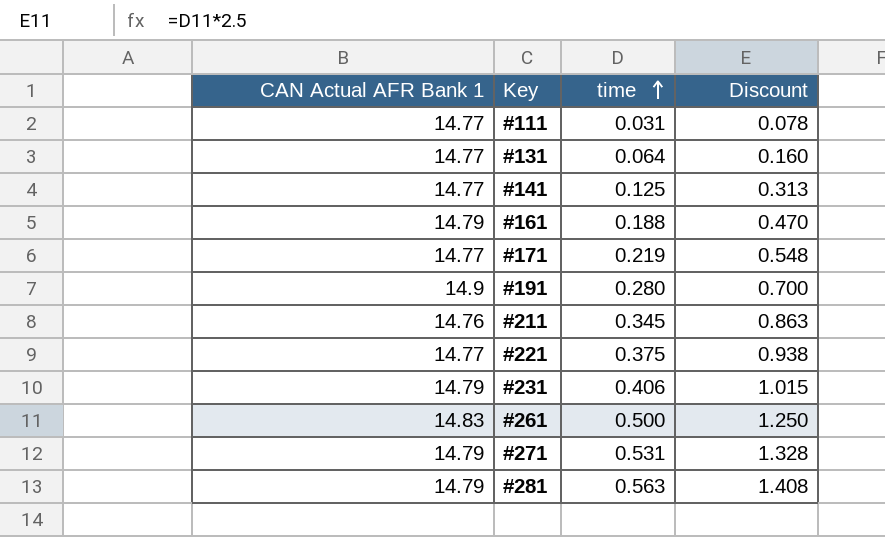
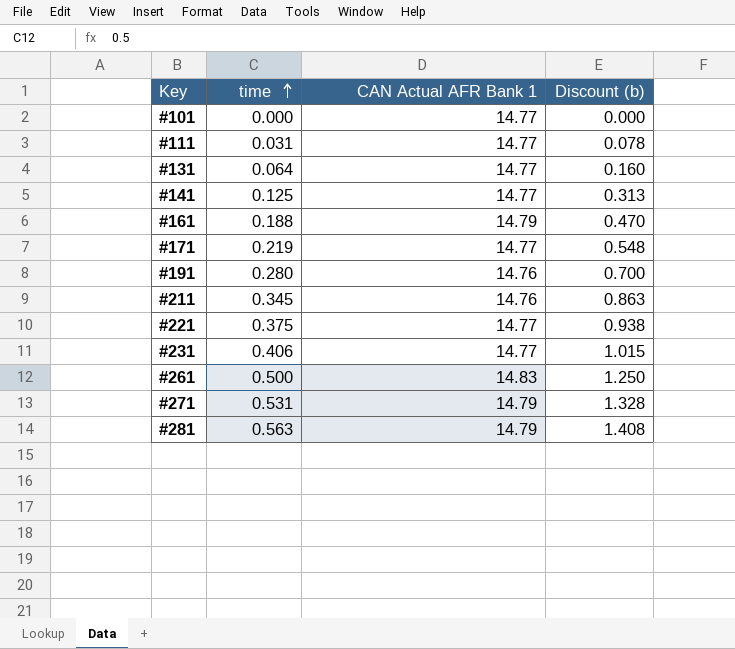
column CAN Actual AFR Bank 1 | position: 1 -> 3
column name: Discount -> Discount (b)
row #101: none -> 0.000 | 14.77 | 0.000
#191 | CAN Actual AFR Bank 1: 14.9 -> 14.76
#231 | CAN Actual AFR Bank 1: 14.79 -> 14.77

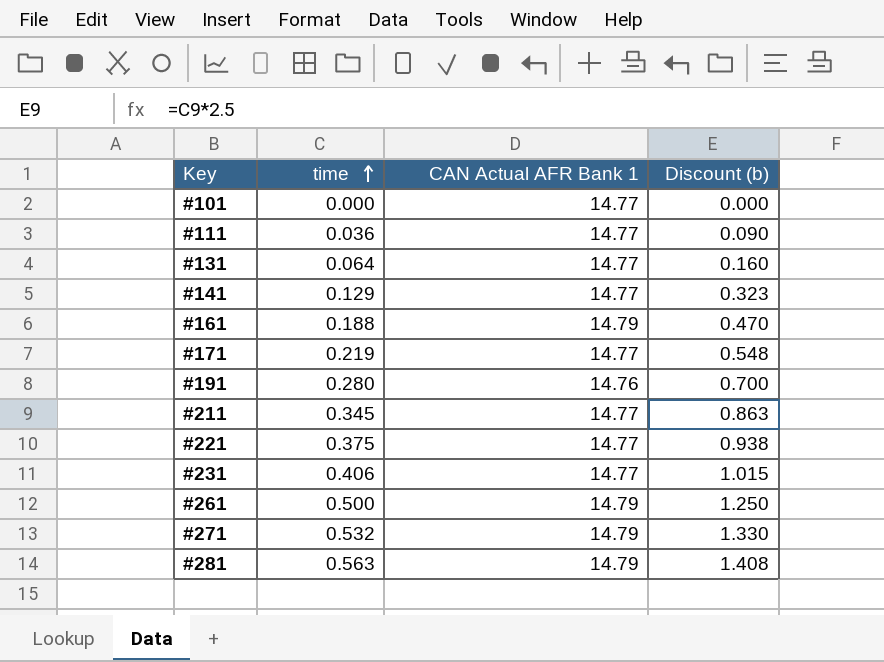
#111 | time: 0.031 -> 0.036
#111 | Discount (b): 0.078 -> 0.090
#141 | time: 0.125 -> 0.129
#141 | Discount (b): 0.313 -> 0.323
#211 | CAN Actual AFR Bank 1: 14.76 -> 14.77
#261 | CAN Actual AFR Bank 1: 14.83 -> 14.79
#271 | time: 0.531 -> 0.532
#271 | Discount (b): 1.328 -> 1.330

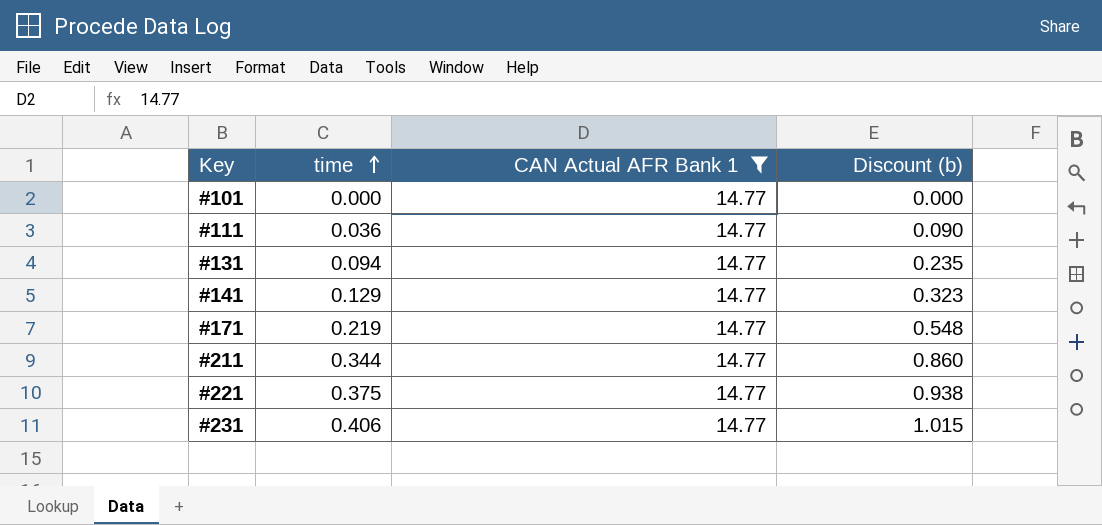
filter: none -> CAN Actual AFR Bank 1 = 14.77
#131 | time: 0.064 -> 0.094
#131 | Discount (b): 0.160 -> 0.235
#211 | time: 0.345 -> 0.344
#211 | Discount (b): 0.863 -> 0.860

